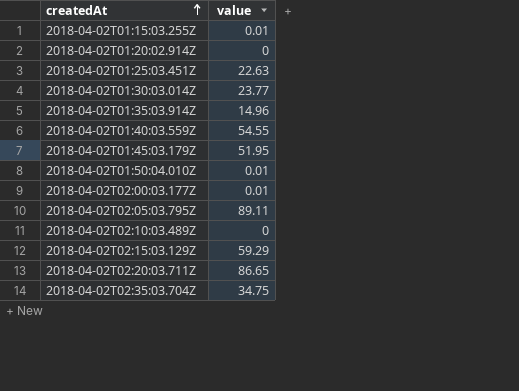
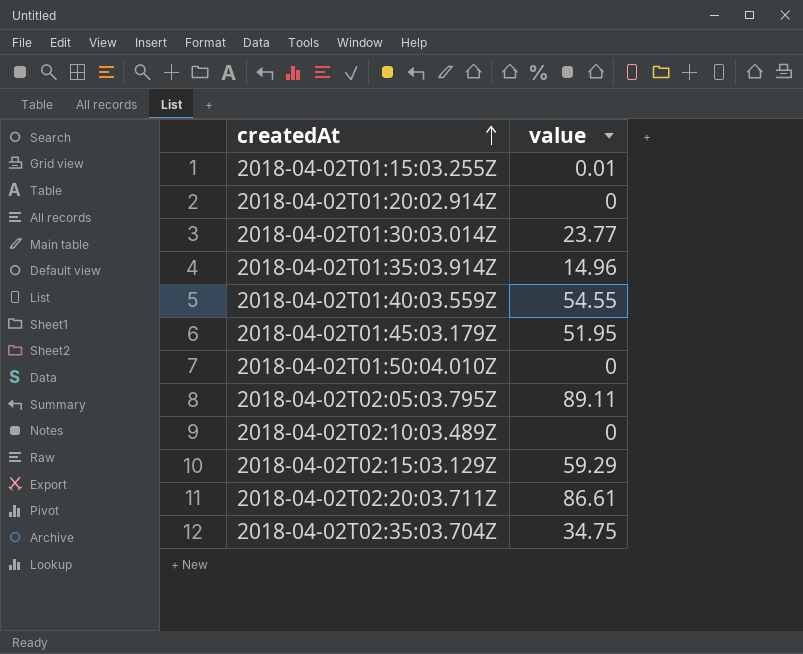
row 2018-04-02T01:25:03.451Z: 22.63 -> none
row 2018-04-02T02:00:03.177Z: 0.01 -> none
2018-04-02T01:50:04.010Z | value: 0.01 -> 0
2018-04-02T02:20:03.711Z | value: 86.65 -> 86.61

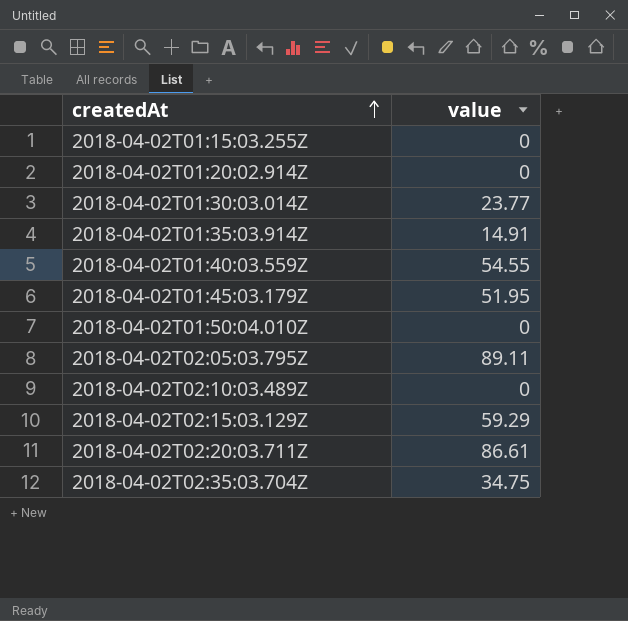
2018-04-02T01:15:03.255Z | value: 0.01 -> 0
2018-04-02T01:35:03.914Z | value: 14.96 -> 14.91

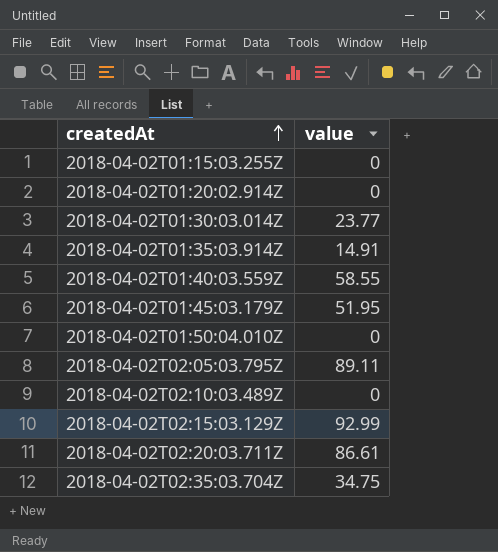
2018-04-02T01:40:03.559Z | value: 54.55 -> 58.55
2018-04-02T02:15:03.129Z | value: 59.29 -> 92.99

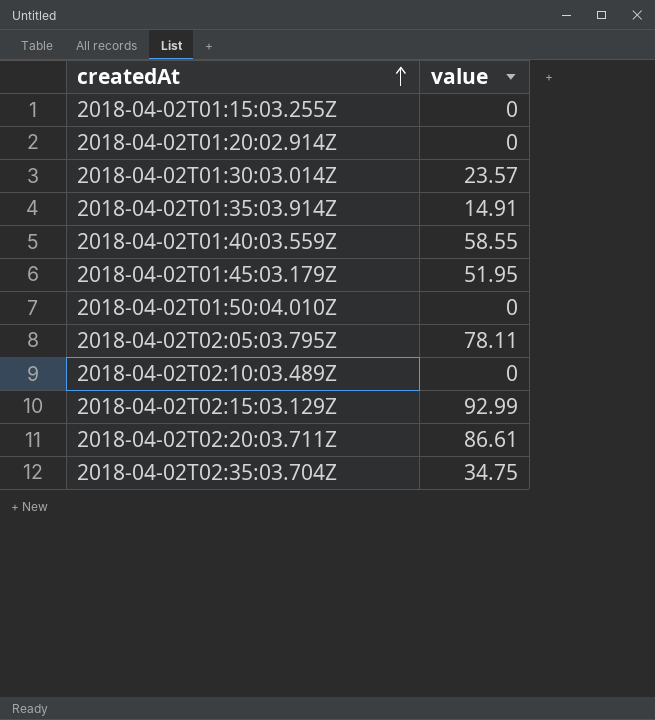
2018-04-02T01:30:03.014Z | value: 23.77 -> 23.57
2018-04-02T02:05:03.795Z | value: 89.11 -> 78.11

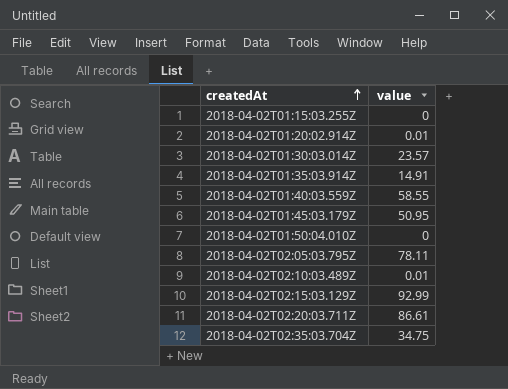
2018-04-02T01:20:02.914Z | value: 0 -> 0.01
2018-04-02T01:45:03.179Z | value: 51.95 -> 50.95
2018-04-02T02:10:03.489Z | value: 0 -> 0.01

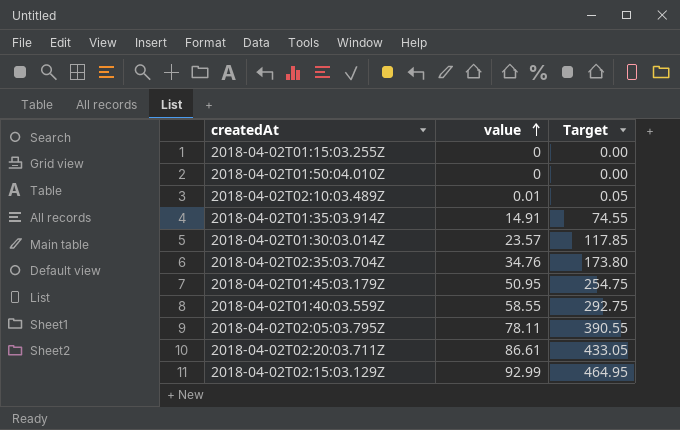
row order: createdAt ascending -> value ascending
column Target | formula: none -> [value] * 5
row 2018-04-02T01:20:02.914Z: 0.01 -> none
2018-04-02T02:35:03.704Z | value: 34.75 -> 34.76

